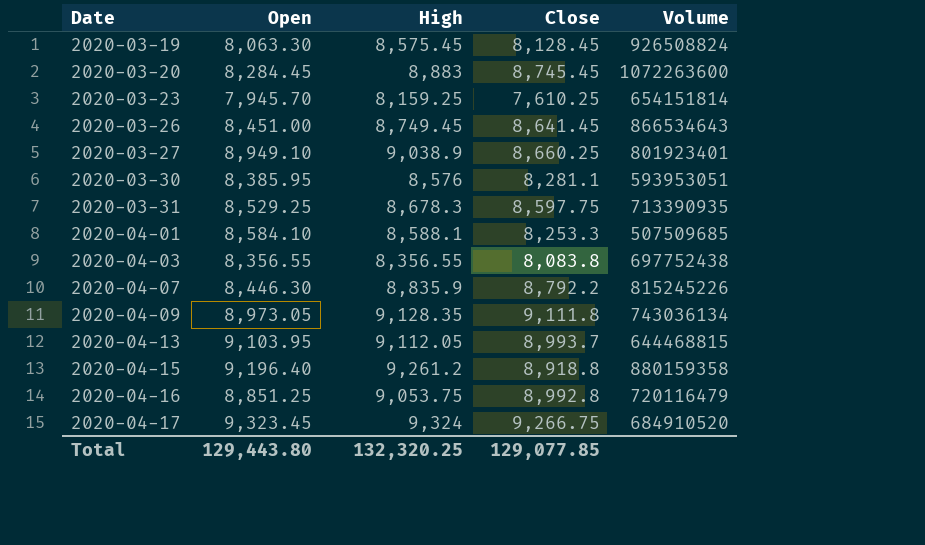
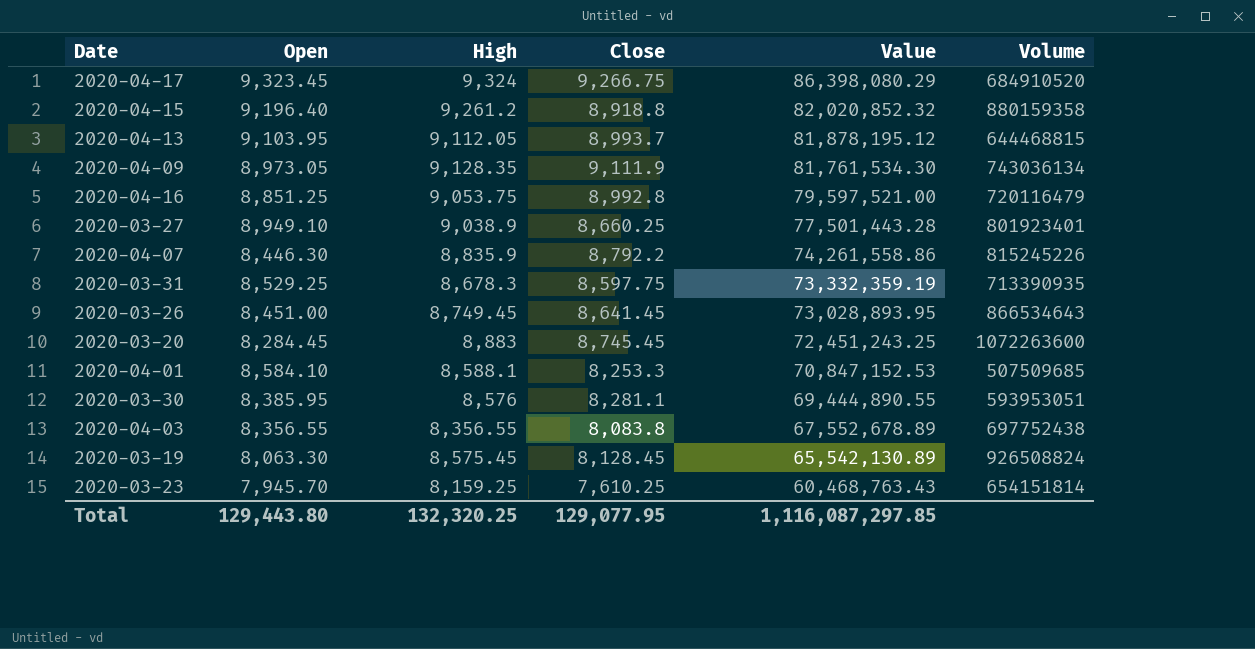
row order: Date ascending -> Value descending
column Value | formula: none -> [Open] * [Close]
2020-04-09 | Close: 9,111.8 -> 9,111.9
Total | Close: 129,077.85 -> 129,077.95

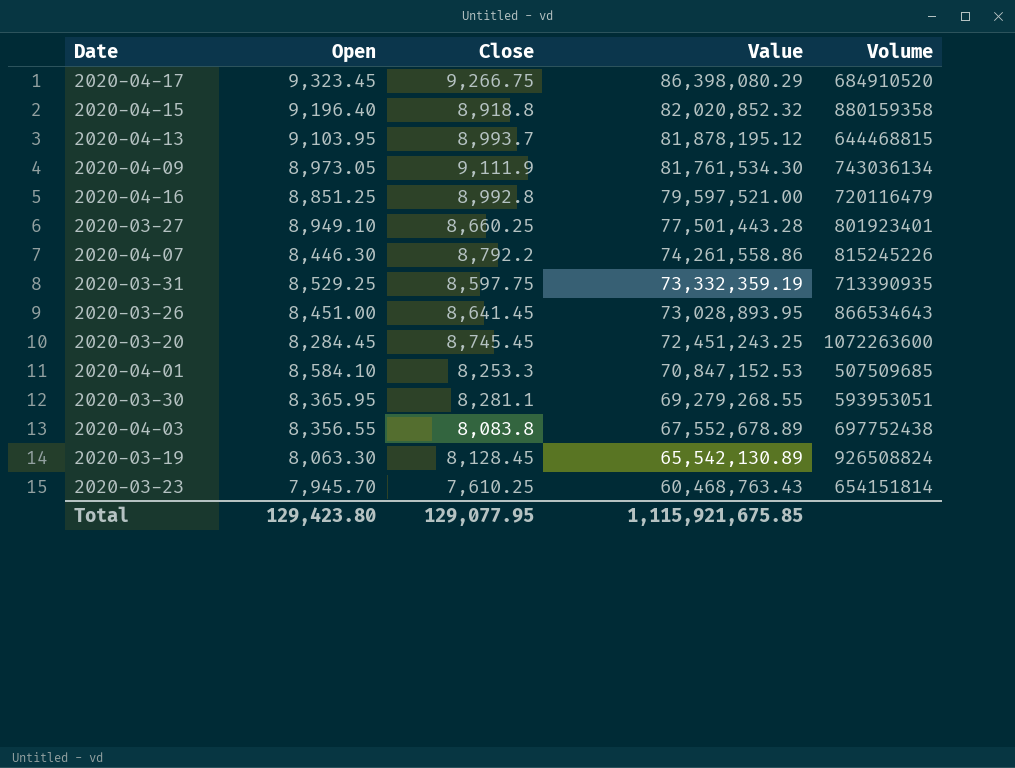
column High | position: 3 -> none
2020-03-30 | Open: 8,385.95 -> 8,365.95
2020-03-30 | Value: 69,444,890.55 -> 69,279,268.55
Total | Open: 129,443.80 -> 129,423.80
Total | Value: 1,116,087,297.85 -> 1,115,921,675.85

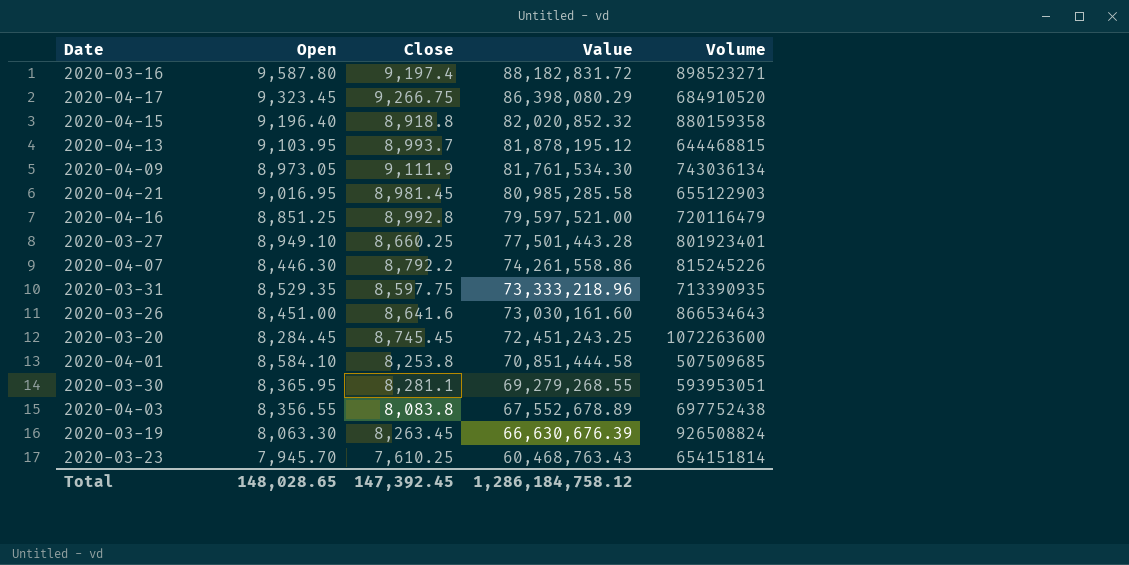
row 2020-03-16: none -> 9,587.80 | 9,197.4 | 88,182,831.72 | 898523271
row 2020-04-21: none -> 9,016.95 | 8,981.45 | 80,985,285.58 | 655122903
2020-03-31 | Open: 8,529.25 -> 8,529.35
2020-03-31 | Value: 73,332,359.19 -> 73,333,218.96
2020-03-26 | Close: 8,641.45 -> 8,641.6
2020-03-26 | Value: 73,028,893.95 -> 73,030,161.60
2020-04-01 | Close: 8,253.3 -> 8,253.8
2020-04-01 | Value: 70,847,152.53 -> 70,851,444.58
2020-03-19 | Close: 8,128.45 -> 8,263.45
2020-03-19 | Value: 65,542,130.89 -> 66,630,676.39
Total | Open: 129,423.80 -> 148,028.65
Total | Close: 129,077.95 -> 147,392.45
Total | Value: 1,115,921,675.85 -> 1,286,184,758.12

